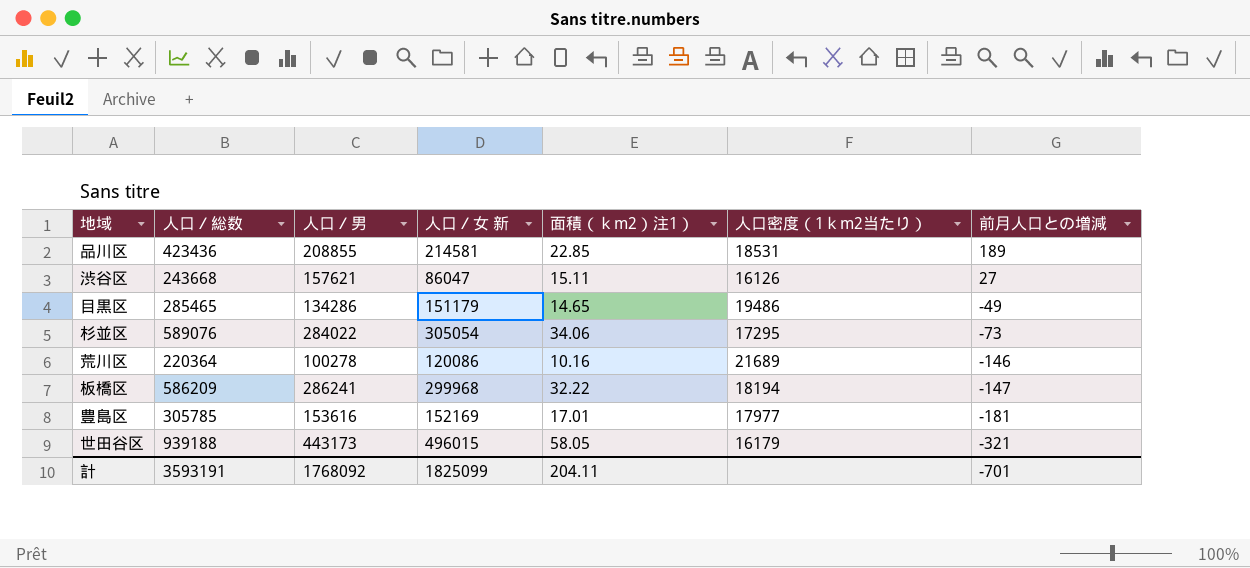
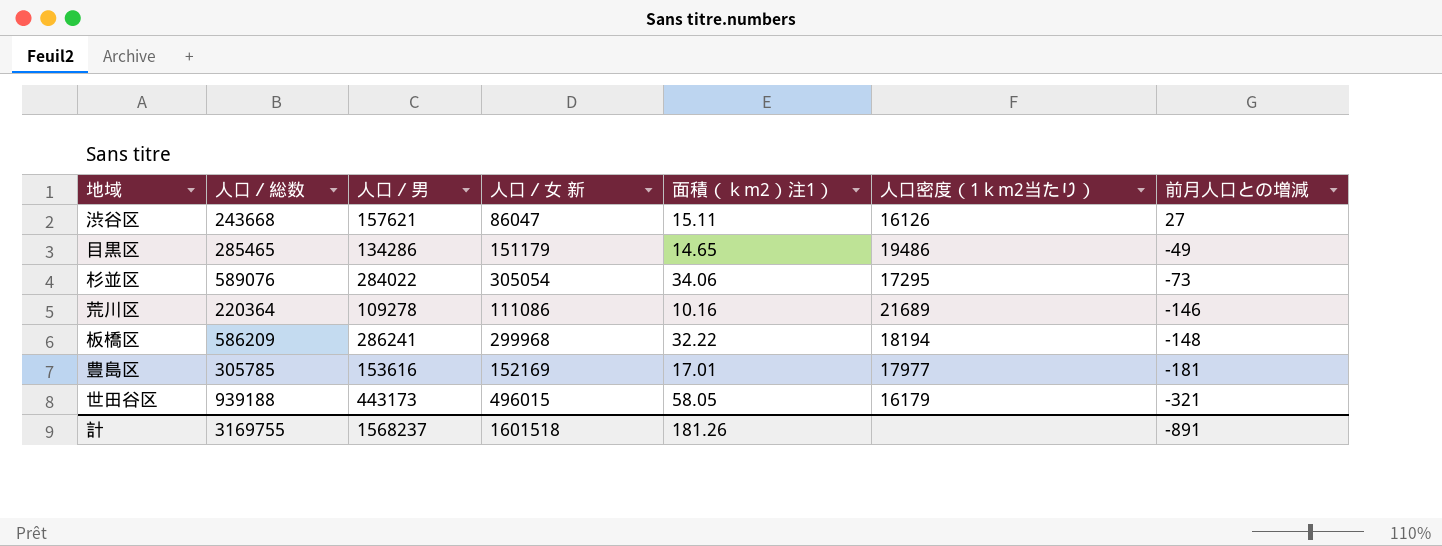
row 品川区: 423436 | 208855 | 214581 | 22.85 | 18531 | 189 -> none
荒川区 | 人口／男: 100278 -> 109278
荒川区 | 人口／女 新: 120086 -> 111086
板橋区 | 前月人口との増減: -147 -> -148
計 | 人口／総数: 3593191 -> 3169755
計 | 人口／男: 1768092 -> 1568237
計 | 人口／女 新: 1825099 -> 1601518
計 | 面積（ｋm2）注1）: 204.11 -> 181.26
計 | 前月人口との増減: -701 -> -891

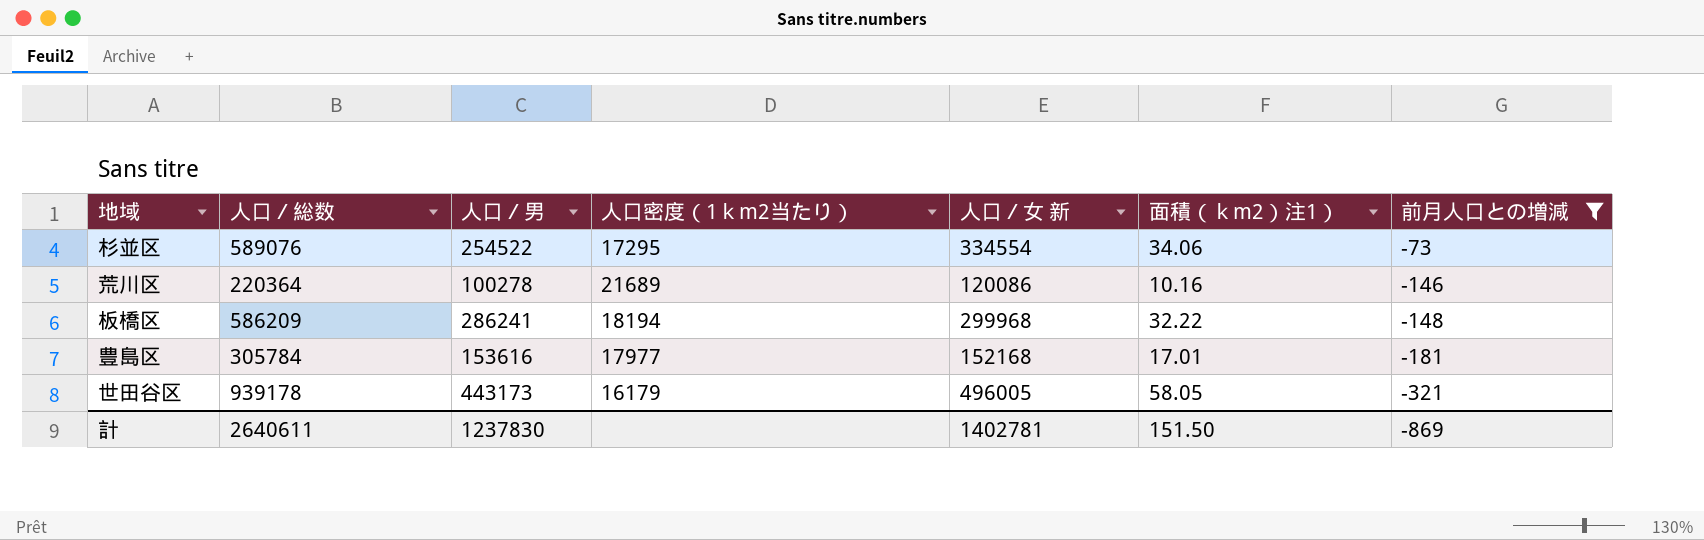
filter: none -> 前月人口との増減 <= -73
column 人口密度（1ｋm2当たり） | position: 6 -> 4
杉並区 | 人口／男: 284022 -> 254522
杉並区 | 人口／女 新: 305054 -> 334554
荒川区 | 人口／男: 109278 -> 100278
荒川区 | 人口／女 新: 111086 -> 120086
豊島区 | 人口／総数: 305785 -> 305784
豊島区 | 人口／女 新: 152169 -> 152168
世田谷区 | 人口／総数: 939188 -> 939178
世田谷区 | 人口／女 新: 496015 -> 496005
計 | 人口／総数: 3169755 -> 2640611
計 | 人口／男: 1568237 -> 1237830
計 | 人口／女 新: 1601518 -> 1402781
計 | 面積（ｋm2）注1）: 181.26 -> 151.50
計 | 前月人口との増減: -891 -> -869

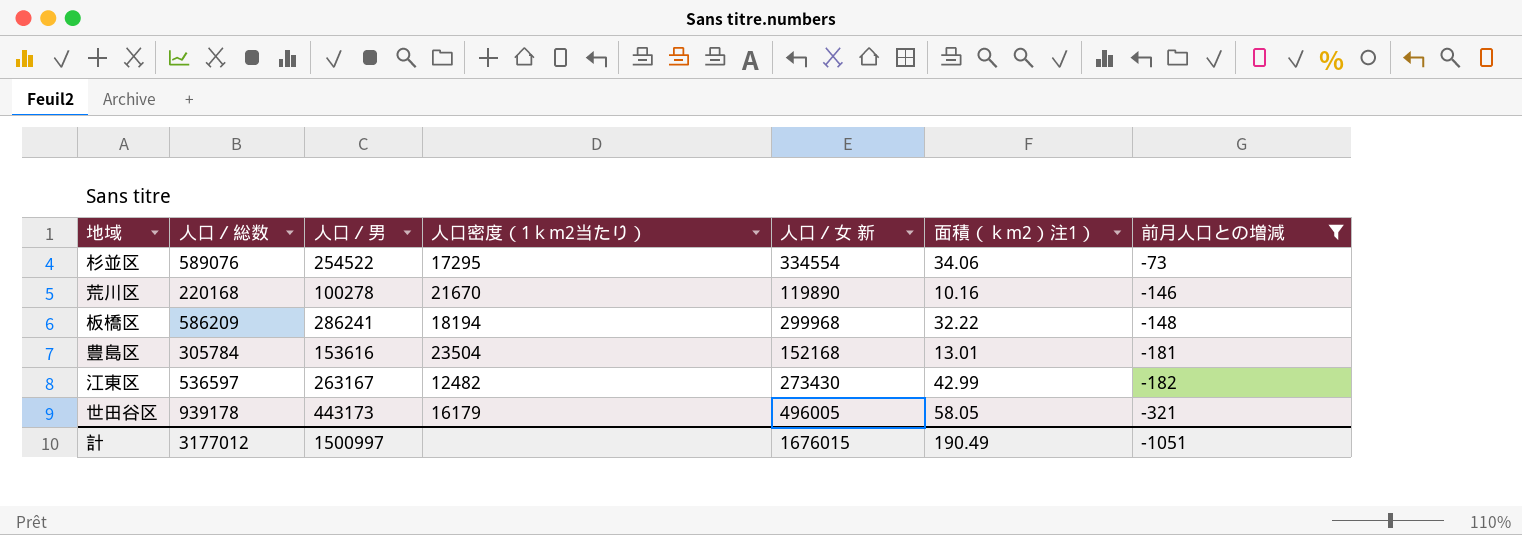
荒川区 | 人口／総数: 220364 -> 220168
荒川区 | 人口密度（1ｋm2当たり）: 21689 -> 21670
荒川区 | 人口／女 新: 120086 -> 119890
豊島区 | 人口密度（1ｋm2当たり）: 17977 -> 23504
豊島区 | 面積（ｋm2）注1）: 17.01 -> 13.01
row 江東区: none -> 536597 | 263167 | 12482 | 273430 | 42.99 | -182
計 | 人口／総数: 2640611 -> 3177012
計 | 人口／男: 1237830 -> 1500997
計 | 人口／女 新: 1402781 -> 1676015
計 | 面積（ｋm2）注1）: 151.50 -> 190.49
計 | 前月人口との増減: -869 -> -1051

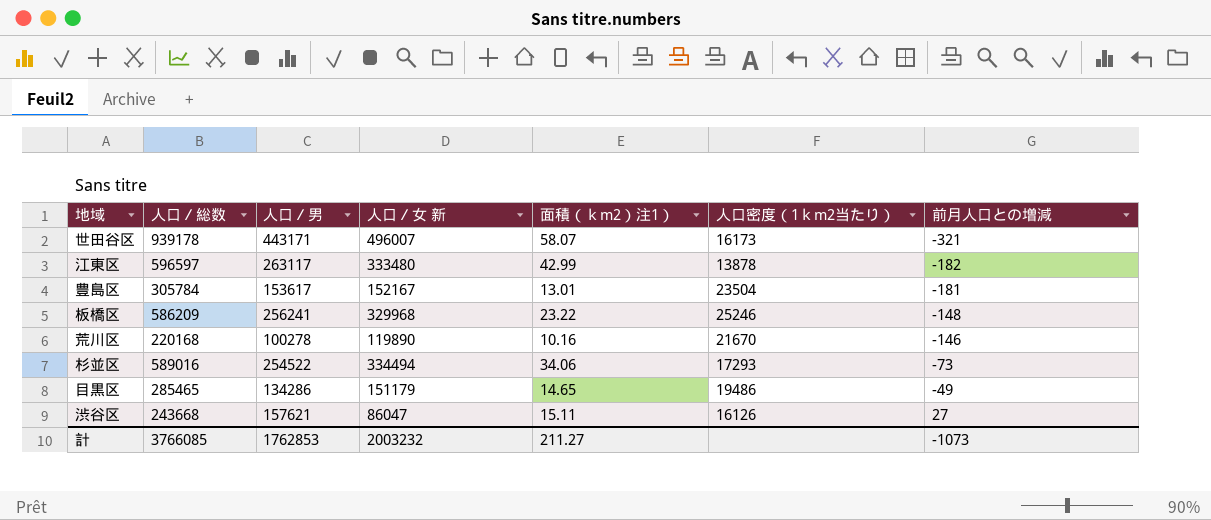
filter: 前月人口との増減 <= -73 -> none
row order: 前月人口との増減 descending -> 前月人口との増減 ascending
column 人口密度（1ｋm2当たり） | position: 4 -> 6
世田谷区 | 人口／男: 443173 -> 443171
世田谷区 | 人口／女 新: 496005 -> 496007
世田谷区 | 面積（ｋm2）注1）: 58.05 -> 58.07
世田谷区 | 人口密度（1ｋm2当たり）: 16179 -> 16173
江東区 | 人口／総数: 536597 -> 596597
江東区 | 人口／男: 263167 -> 263117
江東区 | 人口／女 新: 273430 -> 333480
江東区 | 人口密度（1ｋm2当たり）: 12482 -> 13878
豊島区 | 人口／男: 153616 -> 153617
豊島区 | 人口／女 新: 152168 -> 152167
板橋区 | 人口／男: 286241 -> 256241
板橋区 | 人口／女 新: 299968 -> 329968
板橋区 | 面積（ｋm2）注1）: 32.22 -> 23.22
板橋区 | 人口密度（1ｋm2当たり）: 18194 -> 25246
杉並区 | 人口／総数: 589076 -> 589016
杉並区 | 人口／女 新: 334554 -> 334494
杉並区 | 人口密度（1ｋm2当たり）: 17295 -> 17293
計 | 人口／総数: 3177012 -> 3766085
計 | 人口／男: 1500997 -> 1762853
計 | 人口／女 新: 1676015 -> 2003232
計 | 面積（ｋm2）注1）: 190.49 -> 211.27
計 | 前月人口との増減: -1051 -> -1073

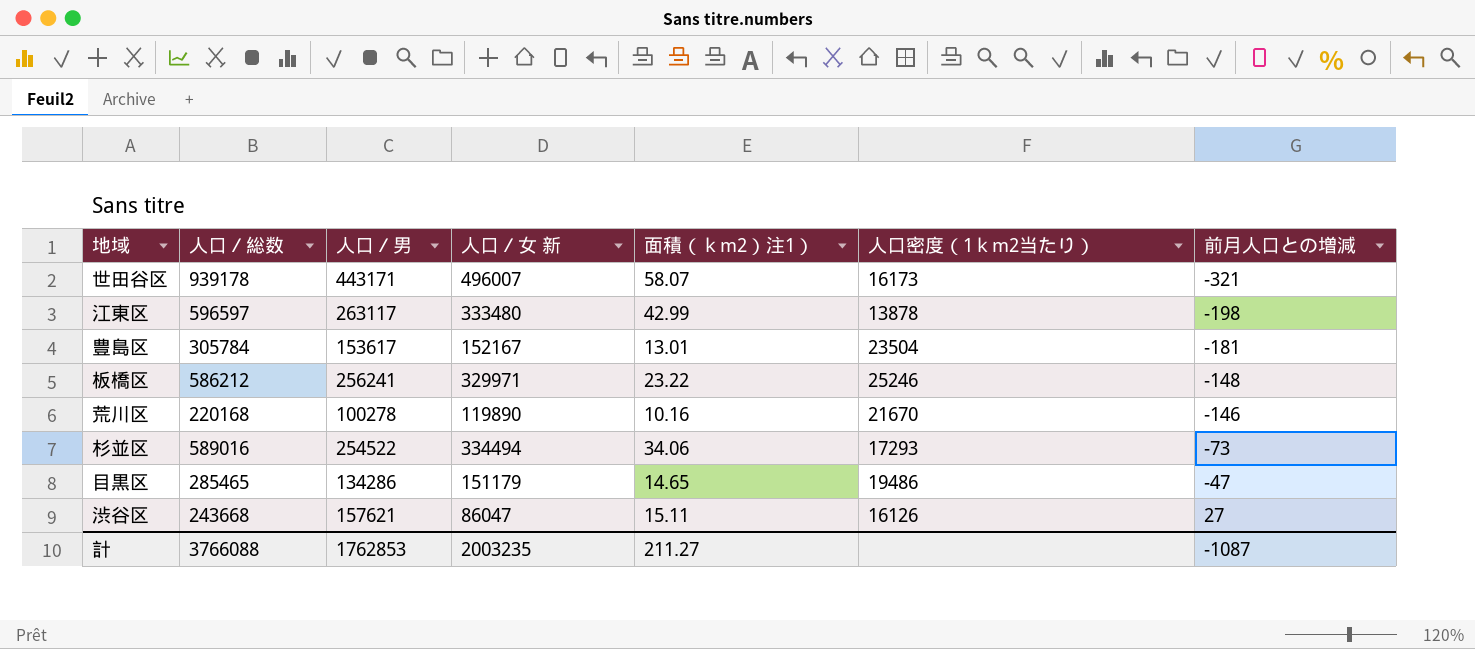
江東区 | 前月人口との増減: -182 -> -198
板橋区 | 人口／総数: 586209 -> 586212
板橋区 | 人口／女 新: 329968 -> 329971
目黒区 | 前月人口との増減: -49 -> -47
計 | 人口／総数: 3766085 -> 3766088
計 | 人口／女 新: 2003232 -> 2003235
計 | 前月人口との増減: -1073 -> -1087

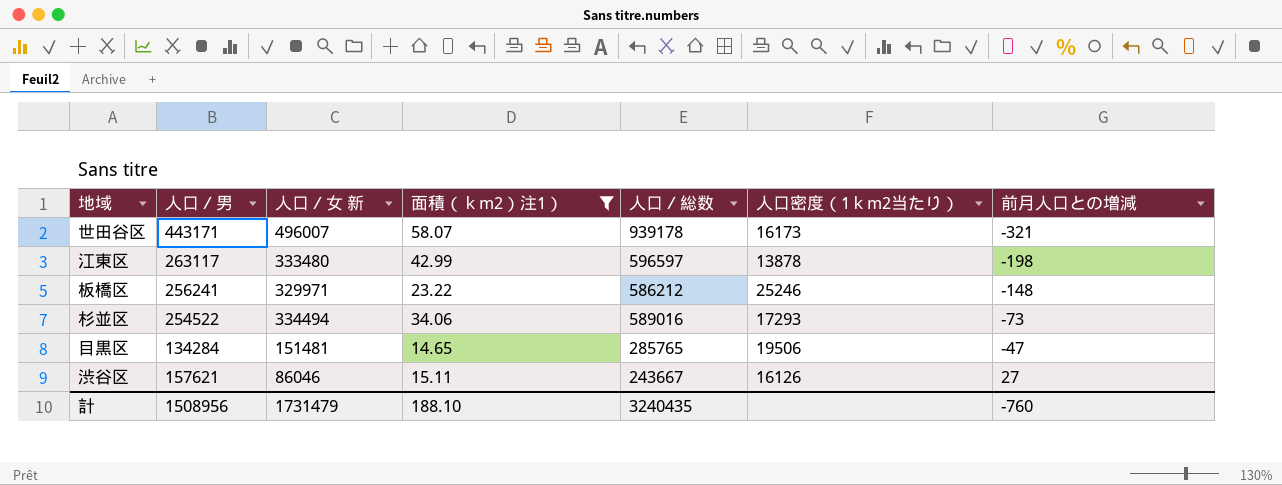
filter: none -> 面積（ｋm2）注1） >= 14.65
column 人口／総数 | position: 2 -> 5
目黒区 | 人口／男: 134286 -> 134284
目黒区 | 人口／女 新: 151179 -> 151481
目黒区 | 人口／総数: 285465 -> 285765
目黒区 | 人口密度（1ｋm2当たり）: 19486 -> 19506
渋谷区 | 人口／女 新: 86047 -> 86046
渋谷区 | 人口／総数: 243668 -> 243667
計 | 人口／男: 1762853 -> 1508956
計 | 人口／女 新: 2003235 -> 1731479
計 | 面積（ｋm2）注1）: 211.27 -> 188.10
計 | 人口／総数: 3766088 -> 3240435
計 | 前月人口との増減: -1087 -> -760

